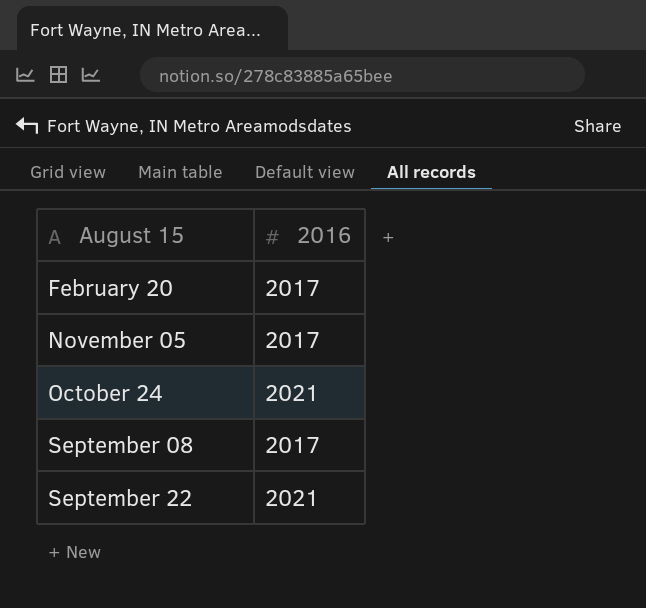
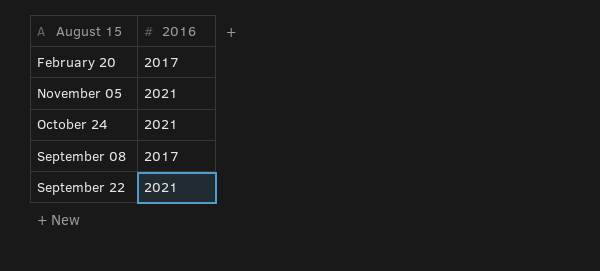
November 05 | 2016: 2017 -> 2021

